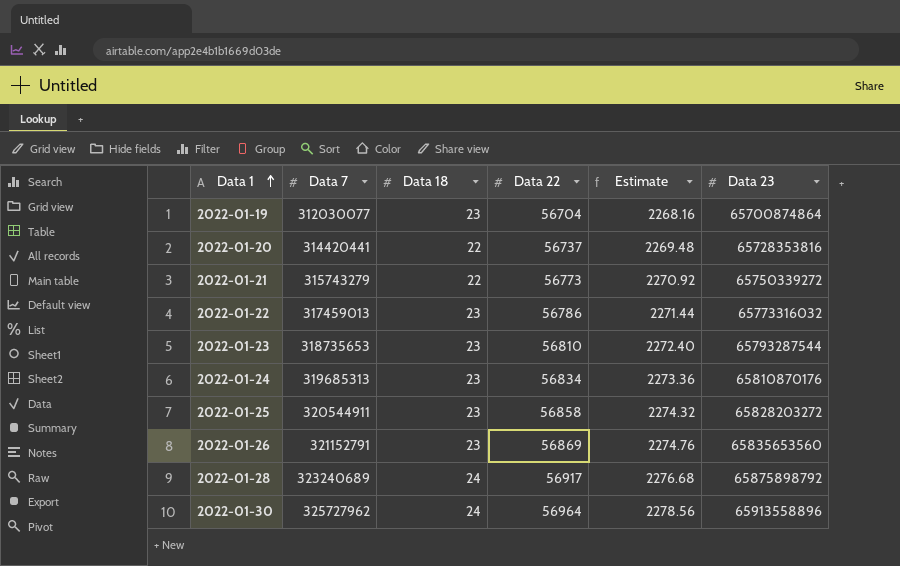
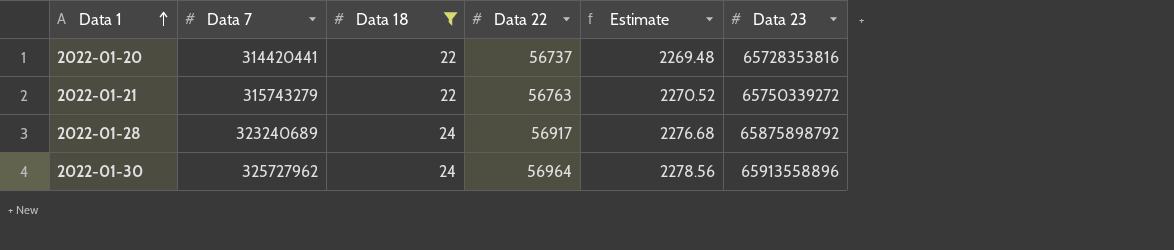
filter: none -> Data 18 != 23
2022-01-21 | Data 22: 56773 -> 56763
2022-01-21 | Estimate: 2270.92 -> 2270.52

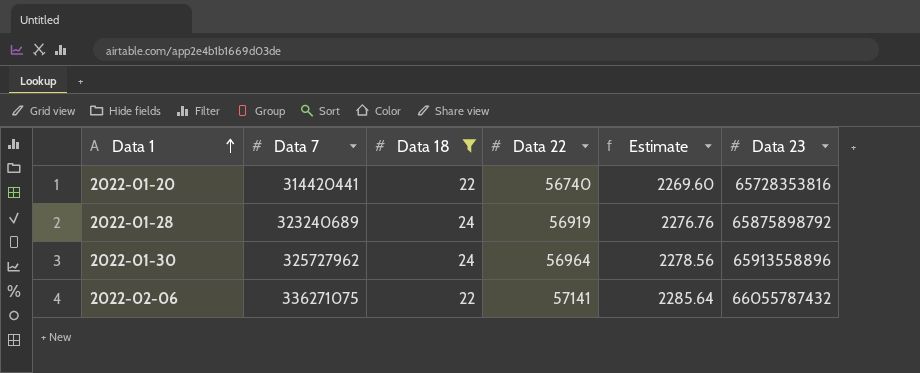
row 2022-01-21: 315743279 | 22 | 56763 | 2270.52 | 65750339272 -> none
2022-01-20 | Data 22: 56737 -> 56740
2022-01-20 | Estimate: 2269.48 -> 2269.60
2022-01-28 | Data 22: 56917 -> 56919
2022-01-28 | Estimate: 2276.68 -> 2276.76
row 2022-02-06: none -> 336271075 | 22 | 57141 | 2285.64 | 66055787432

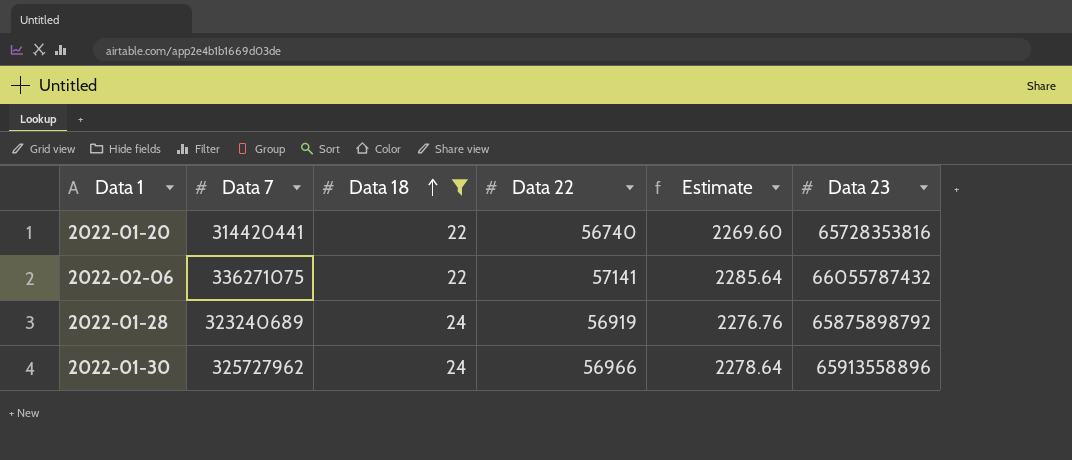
row order: Data 1 ascending -> Data 18 ascending
2022-01-30 | Data 22: 56964 -> 56966
2022-01-30 | Estimate: 2278.56 -> 2278.64

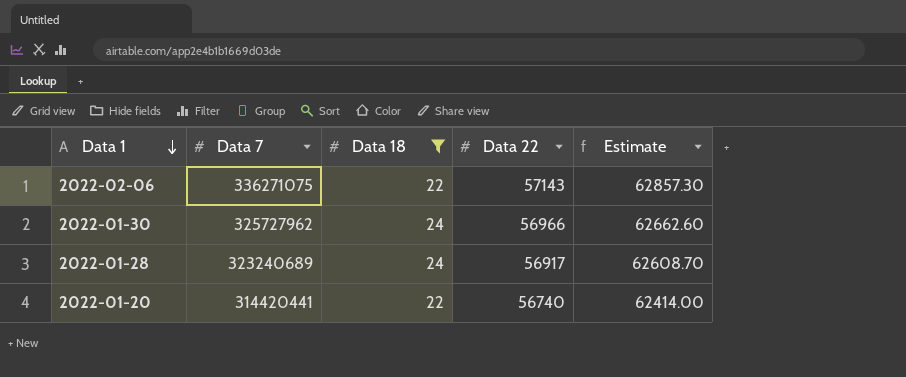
row order: Data 18 ascending -> Data 1 descending
column Data 23 | position: 6 -> none
column Estimate | formula: [Data 22] * 0.04 -> [Data 22] * 1.1
2022-02-06 | Data 22: 57141 -> 57143
2022-01-28 | Data 22: 56919 -> 56917

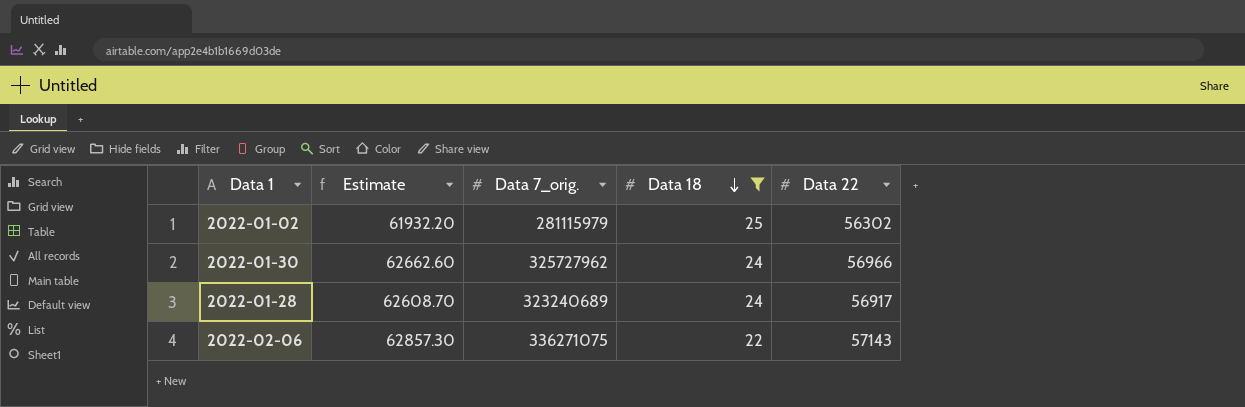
row order: Data 1 descending -> Data 18 descending
column Estimate | position: 5 -> 2
column name: Data 7 -> Data 7_orig.
row 2022-01-20: 314420441 | 22 | 56740 | 62414.00 -> none
row 2022-01-02: none -> 61932.20 | 281115979 | 25 | 56302

